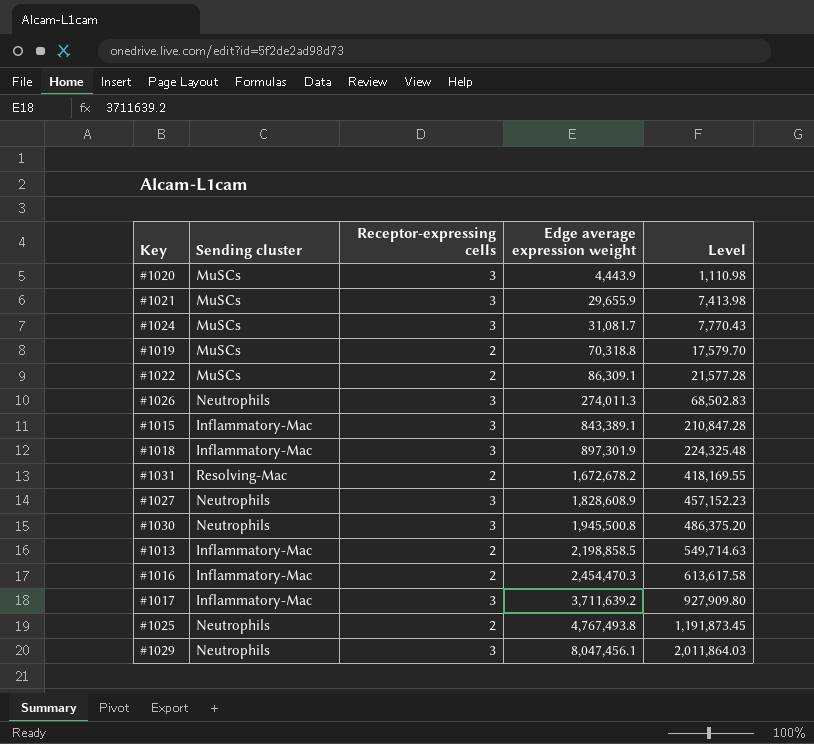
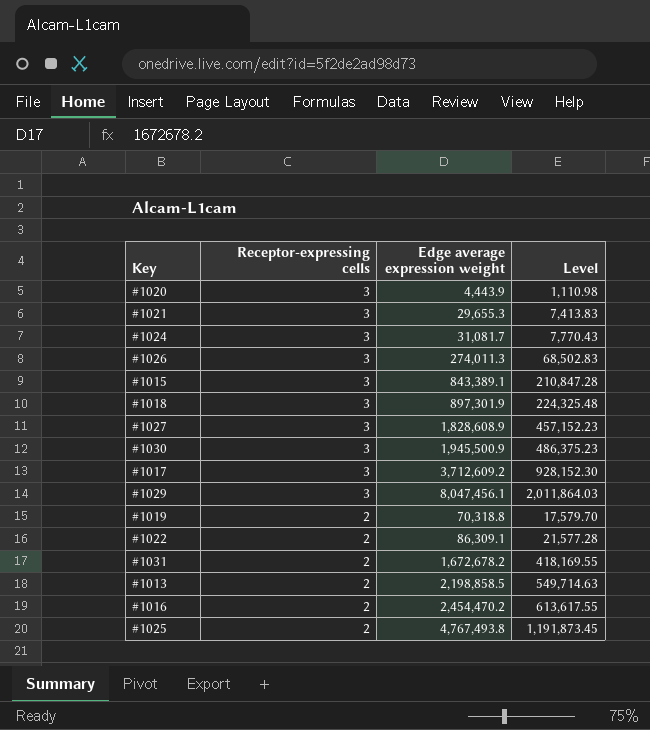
row order: Edge average expression weight ascending -> Receptor-expressing cells descending
column Sending cluster | position: 2 -> none
#1021 | Edge average expression weight: 29,655.9 -> 29,655.3
#1021 | Level: 7,413.98 -> 7,413.83
#1030 | Edge average expression weight: 1,945,500.8 -> 1,945,500.9
#1030 | Level: 486,375.20 -> 486,375.23
#1017 | Edge average expression weight: 3,711,639.2 -> 3,712,609.2
#1017 | Level: 927,909.80 -> 928,152.30
#1016 | Edge average expression weight: 2,454,470.3 -> 2,454,470.2
#1016 | Level: 613,617.58 -> 613,617.55

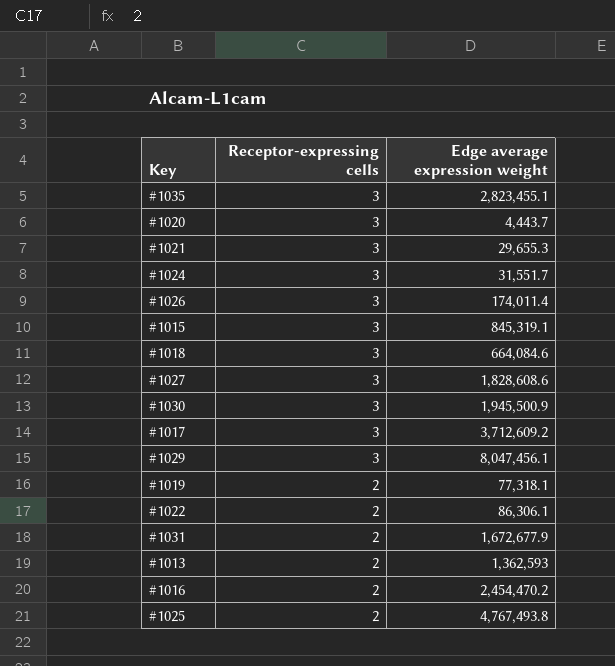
column Level | formula: [Edge average expression weight] * 0.25 -> none
row #1035: none -> 3 | 2,823,455.1
#1020 | Edge average expression weight: 4,443.9 -> 4,443.7
#1024 | Edge average expression weight: 31,081.7 -> 31,551.7
#1026 | Edge average expression weight: 274,011.3 -> 174,011.4
#1015 | Edge average expression weight: 843,389.1 -> 845,319.1
#1018 | Edge average expression weight: 897,301.9 -> 664,084.6
#1027 | Edge average expression weight: 1,828,608.9 -> 1,828,608.6
#1019 | Edge average expression weight: 70,318.8 -> 77,318.1
#1022 | Edge average expression weight: 86,309.1 -> 86,306.1
#1031 | Edge average expression weight: 1,672,678.2 -> 1,672,677.9
#1013 | Edge average expression weight: 2,198,858.5 -> 1,362,593

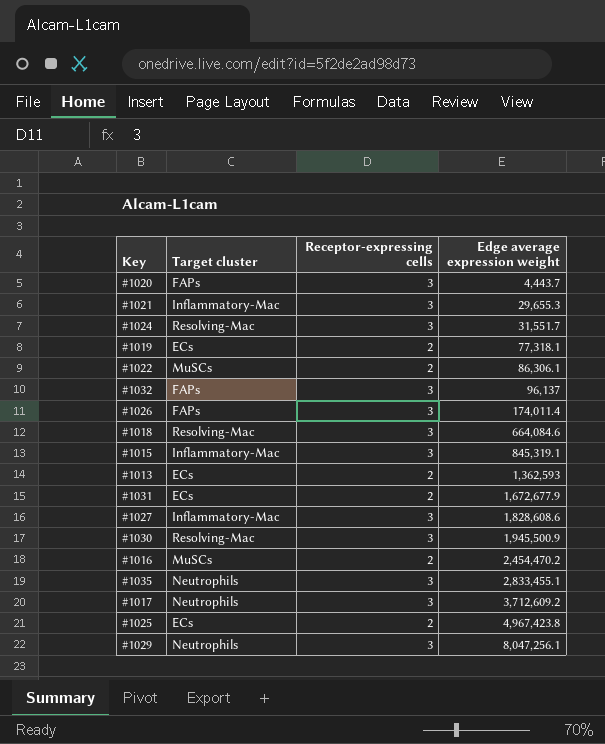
row order: Receptor-expressing cells descending -> Edge average expression weight ascending
column Target cluster | position: none -> 2
row #1032: none -> FAPs | 3 | 96,137
#1035 | Edge average expression weight: 2,823,455.1 -> 2,833,455.1
#1025 | Edge average expression weight: 4,767,493.8 -> 4,967,423.8
#1029 | Edge average expression weight: 8,047,456.1 -> 8,047,256.1

